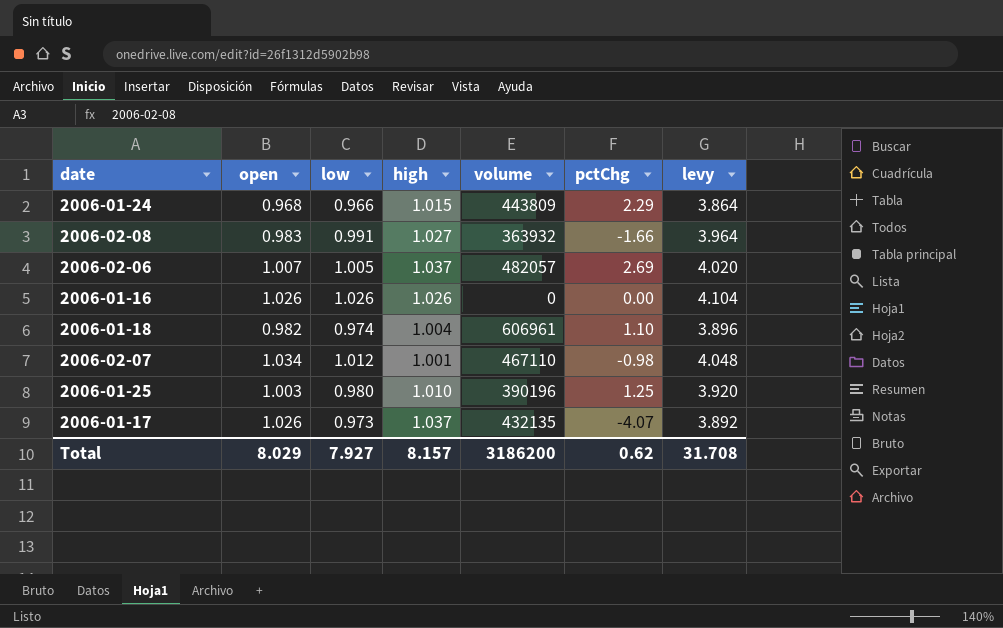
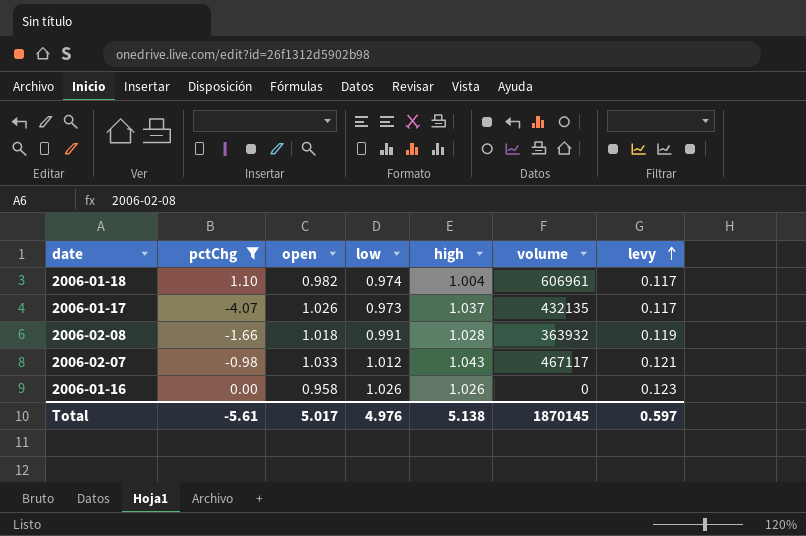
filter: none -> pctChg <= 1.10
row order: none -> levy ascending
column pctChg | position: 6 -> 2
column levy | formula: [low] * 4 -> [low] * 0.12
2006-02-08 | open: 0.983 -> 1.018
2006-02-08 | high: 1.027 -> 1.028
2006-02-07 | open: 1.034 -> 1.033
2006-02-07 | high: 1.001 -> 1.043
2006-02-07 | volume: 467110 -> 467117
2006-01-16 | open: 1.026 -> 0.958
Total | pctChg: 0.62 -> -5.61
Total | open: 8.029 -> 5.017
Total | low: 7.927 -> 4.976
Total | high: 8.157 -> 5.138
Total | volume: 3186200 -> 1870145
Total | levy: 31.708 -> 0.597

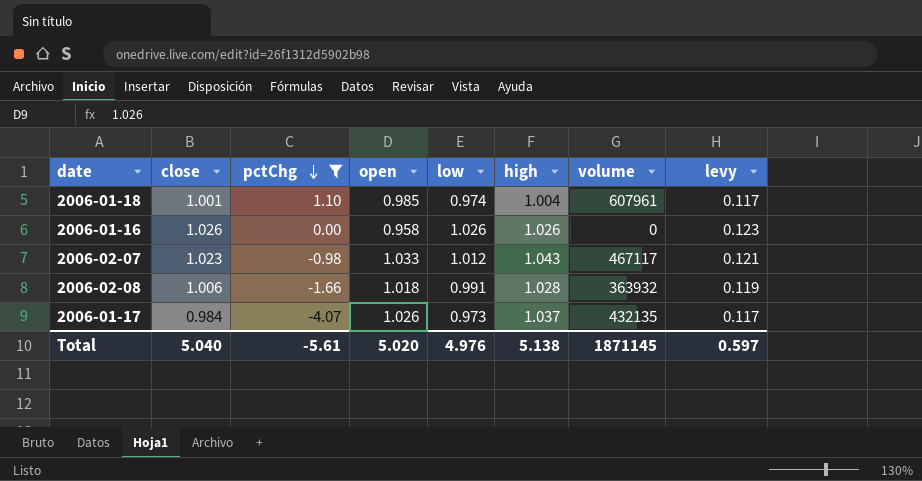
row order: levy ascending -> pctChg descending
column close | position: none -> 2
2006-01-18 | open: 0.982 -> 0.985
2006-01-18 | volume: 606961 -> 607961
Total | open: 5.017 -> 5.020
Total | volume: 1870145 -> 1871145

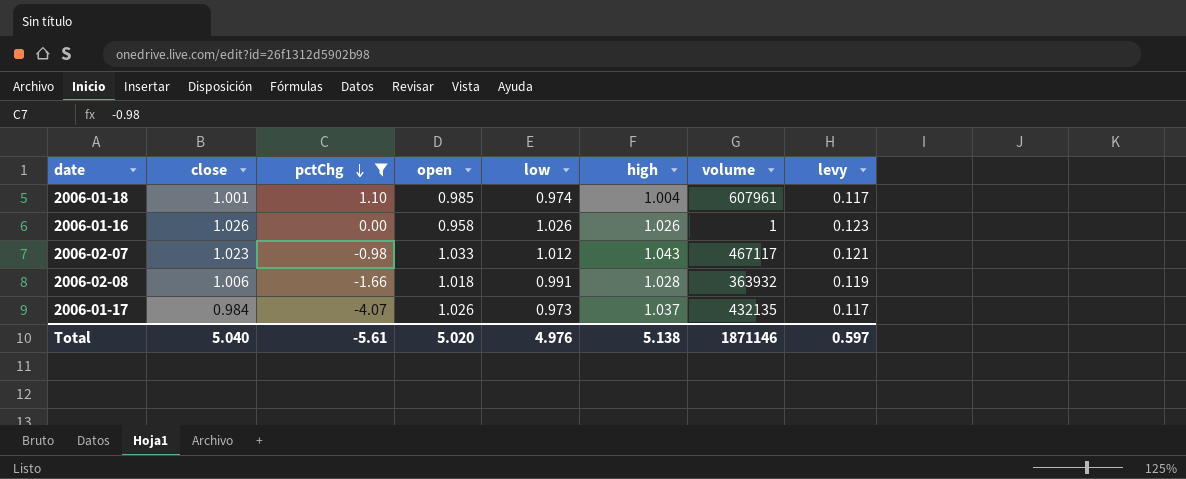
2006-01-16 | volume: 0 -> 1
Total | volume: 1871145 -> 1871146

